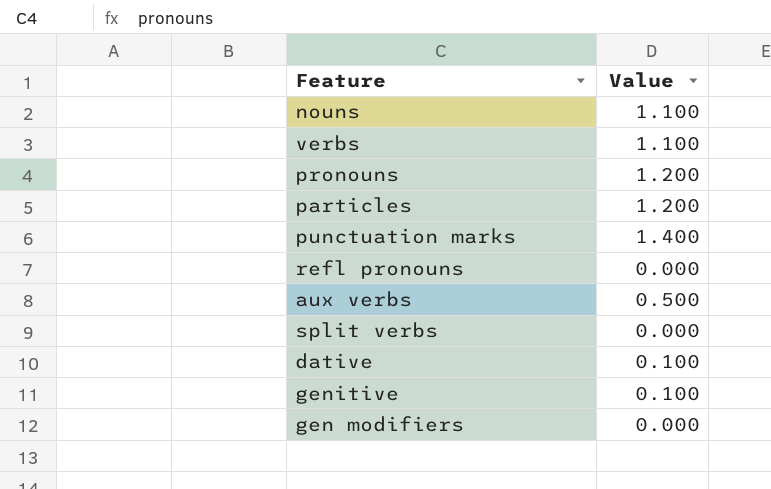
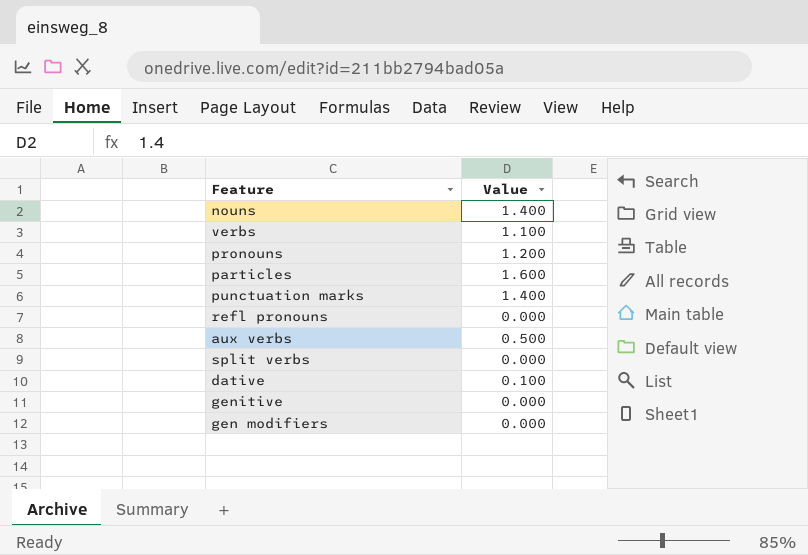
nouns | Value: 1.100 -> 1.400
particles | Value: 1.200 -> 1.600
genitive | Value: 0.100 -> 0.000

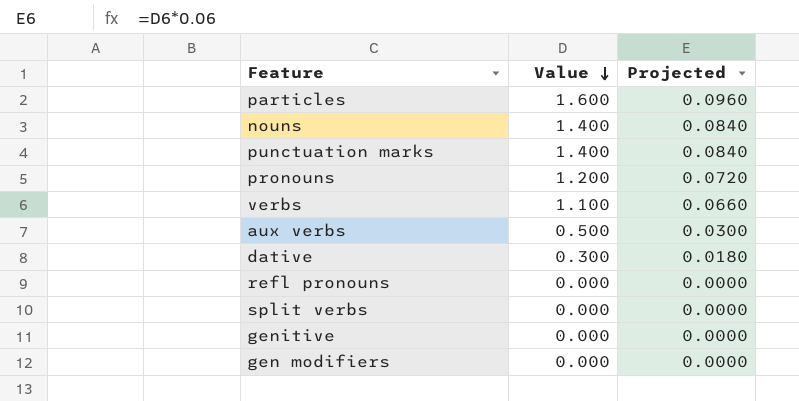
row order: none -> Value descending
column Projected | formula: none -> [Value] * 0.06
dative | Value: 0.100 -> 0.300

